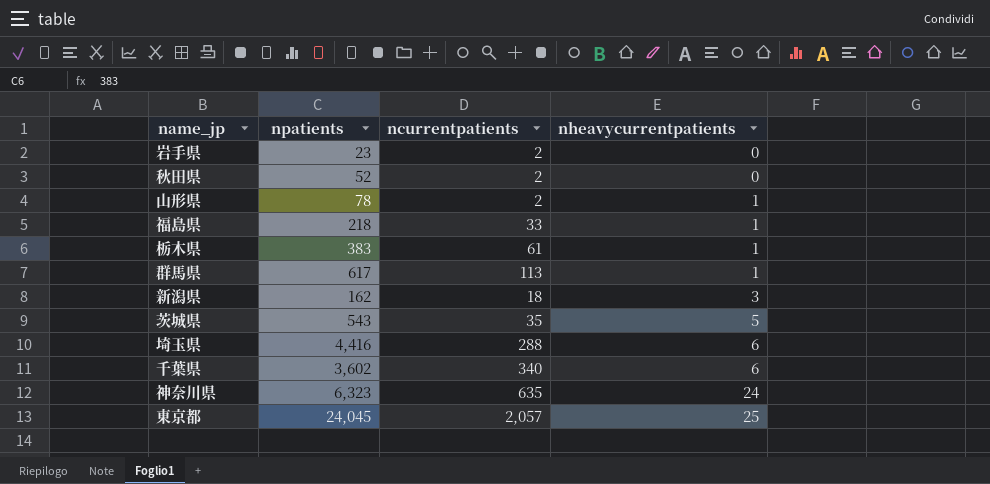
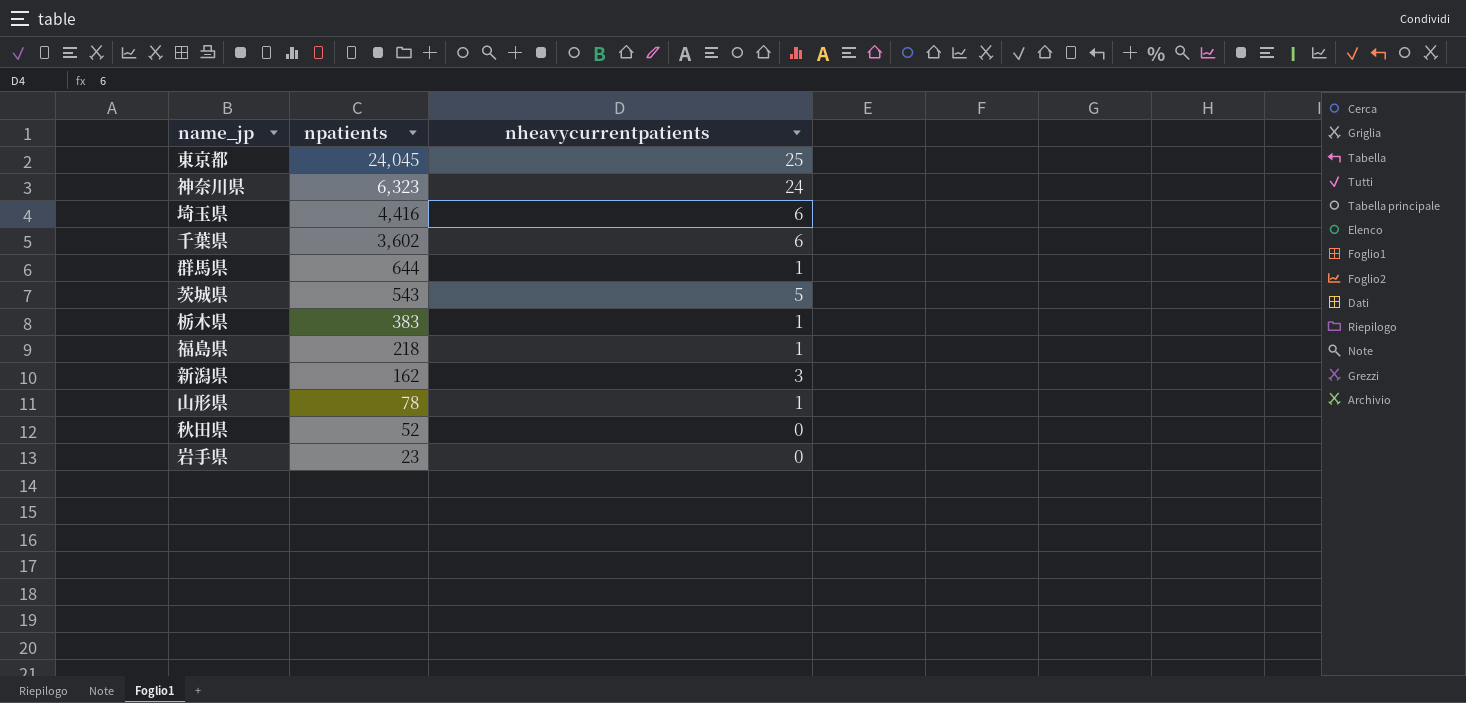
row order: nheavycurrentpatients ascending -> npatients descending
column ncurrentpatients | position: 3 -> none
群馬県 | npatients: 617 -> 644

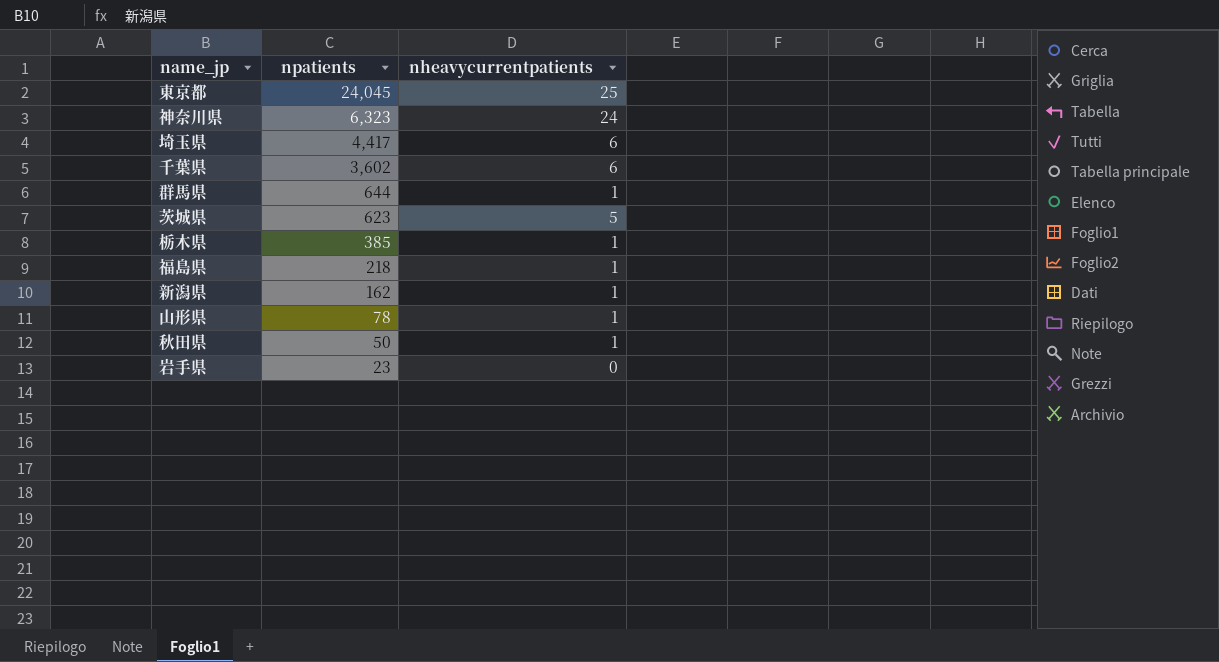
埼玉県 | npatients: 4,416 -> 4,417
茨城県 | npatients: 543 -> 623
栃木県 | npatients: 383 -> 385
新潟県 | nheavycurrentpatients: 3 -> 1
秋田県 | npatients: 52 -> 50
秋田県 | nheavycurrentpatients: 0 -> 1

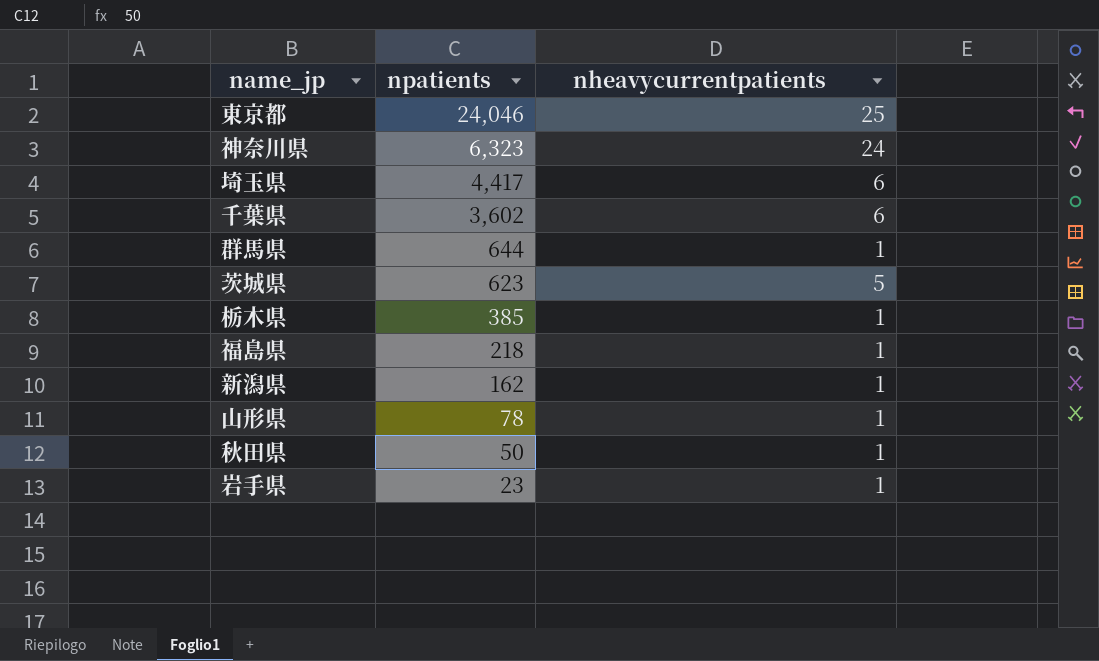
東京都 | npatients: 24,045 -> 24,046
岩手県 | nheavycurrentpatients: 0 -> 1

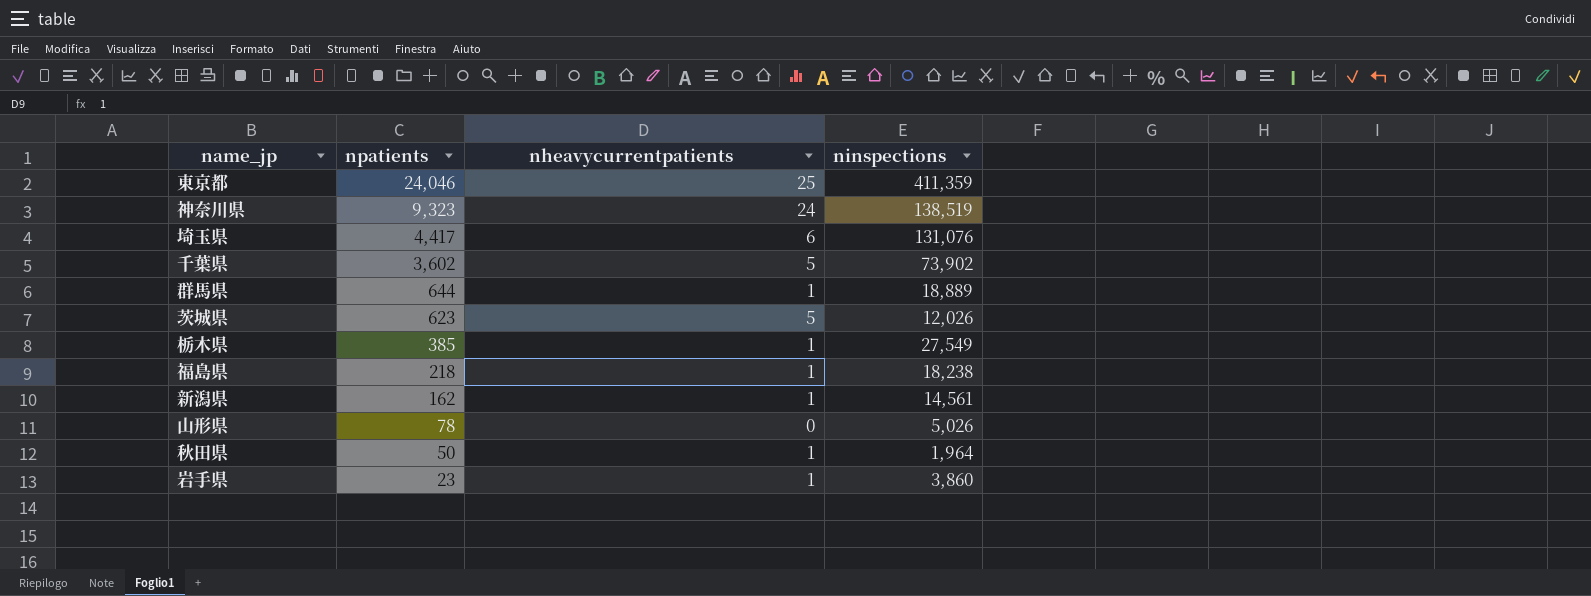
column ninspections | position: none -> 4
神奈川県 | npatients: 6,323 -> 9,323
千葉県 | nheavycurrentpatients: 6 -> 5
山形県 | nheavycurrentpatients: 1 -> 0

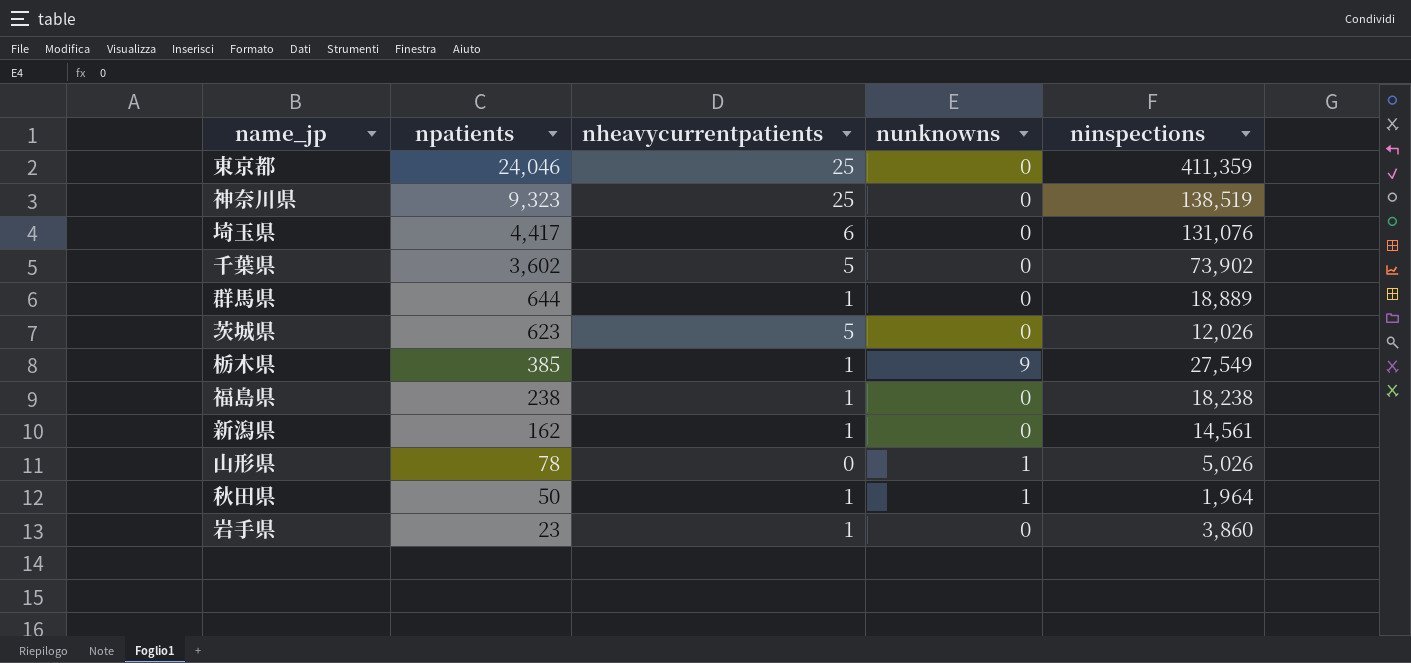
column nunknowns | position: none -> 4
神奈川県 | nheavycurrentpatients: 24 -> 25
福島県 | npatients: 218 -> 238

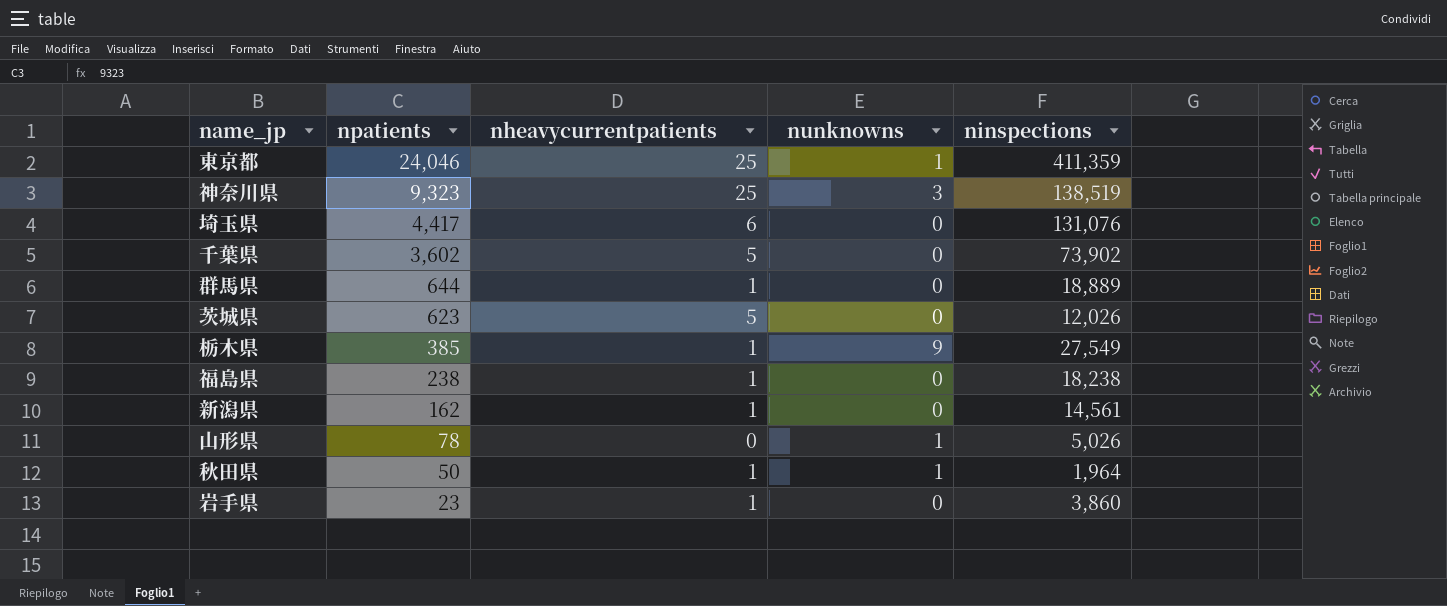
東京都 | nunknowns: 0 -> 1
神奈川県 | nunknowns: 0 -> 3

